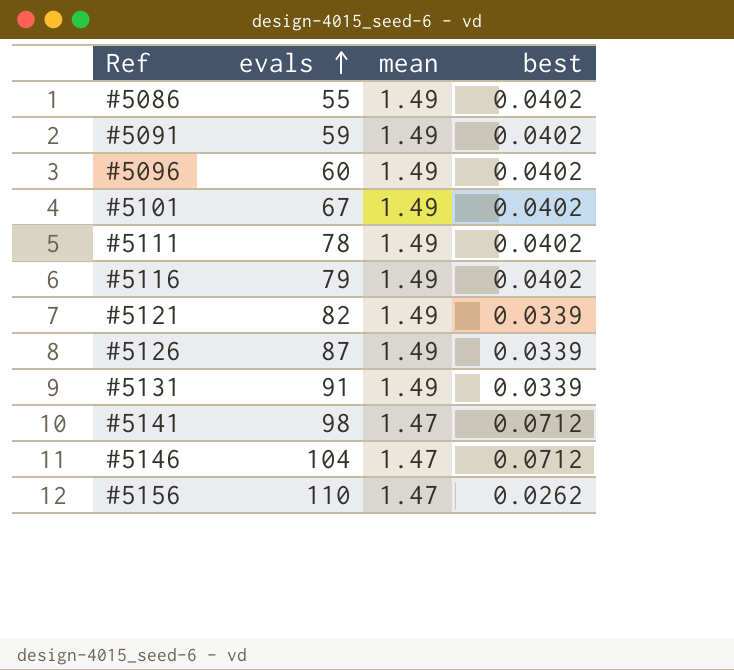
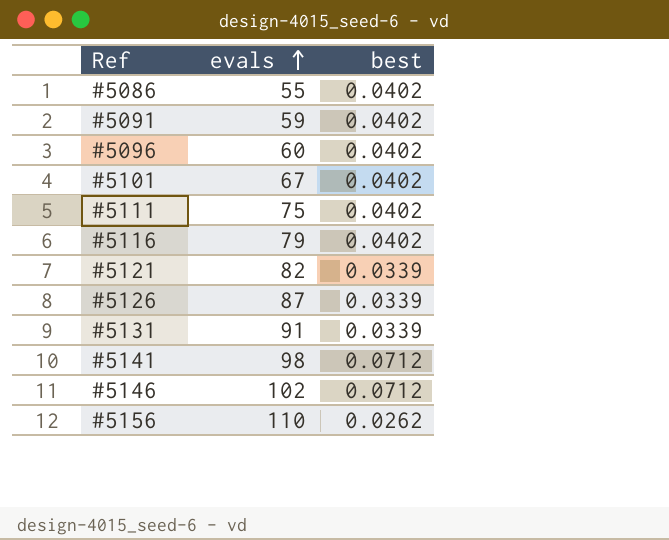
column mean | position: 3 -> none
#5111 | evals: 78 -> 75
#5146 | evals: 104 -> 102

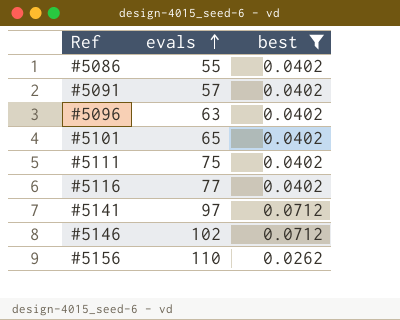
filter: none -> best != 0.0339
#5091 | evals: 59 -> 57
#5096 | evals: 60 -> 63
#5101 | evals: 67 -> 65
#5116 | evals: 79 -> 77
#5141 | evals: 98 -> 97

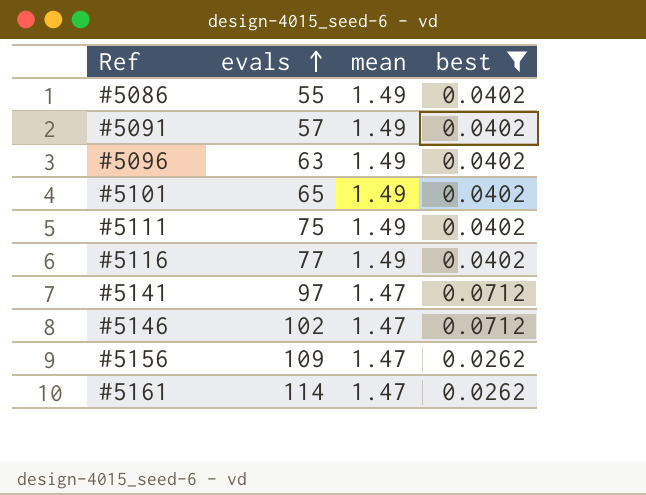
column mean | position: none -> 3
#5156 | evals: 110 -> 109
row #5161: none -> 114 | 1.47 | 0.0262

